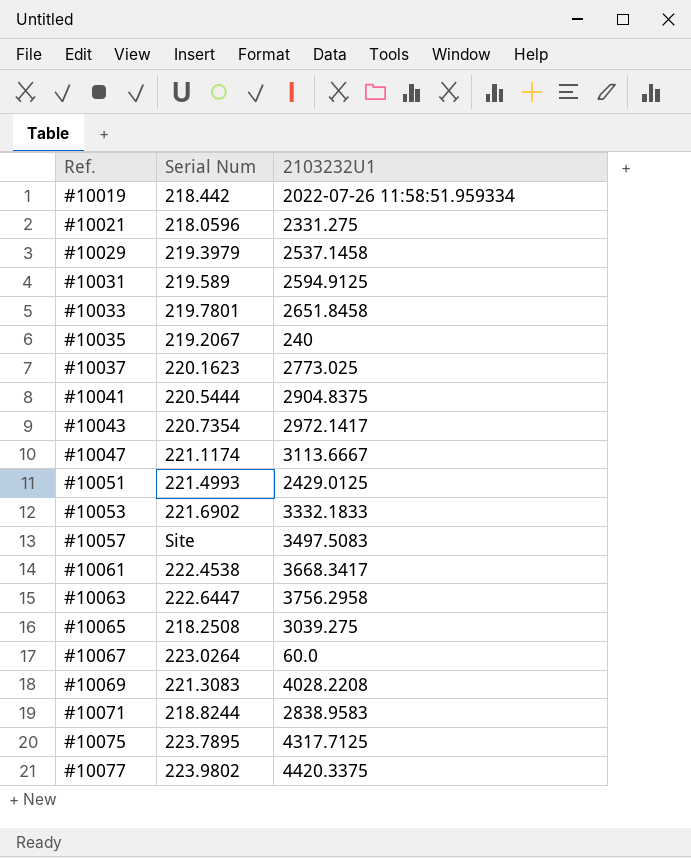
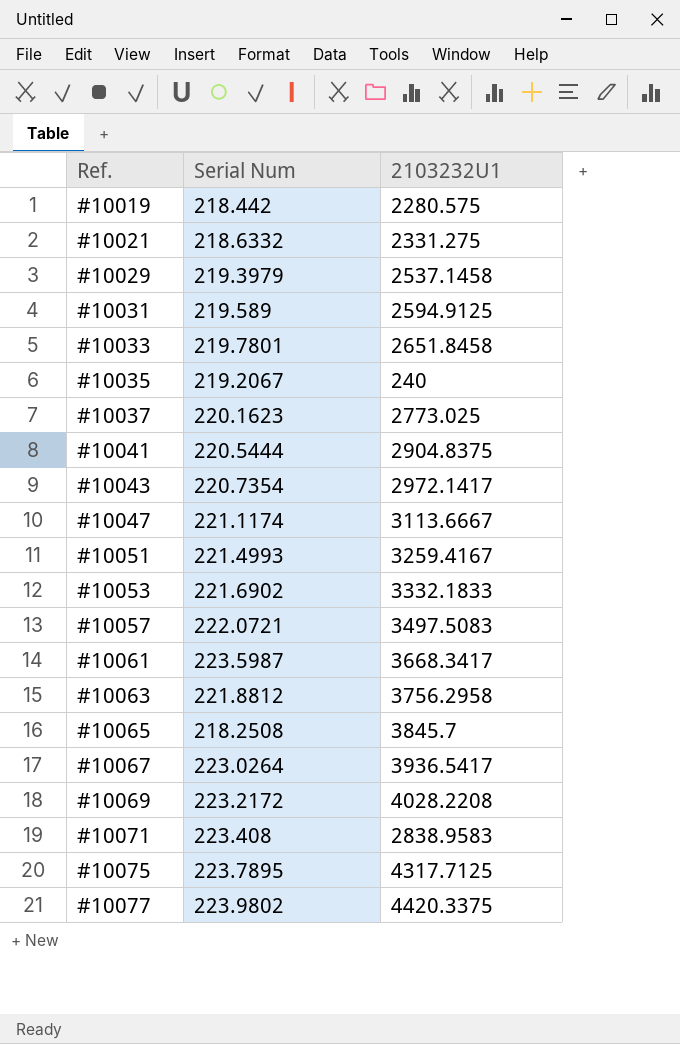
#10019 | 2103232U1: 2022-07-26 11:58:51.959334 -> 2280.575
#10021 | Serial Num: 218.0596 -> 218.6332
#10051 | 2103232U1: 2429.0125 -> 3259.4167
#10057 | Serial Num: Site -> 222.0721
#10061 | Serial Num: 222.4538 -> 223.5987
#10063 | Serial Num: 222.6447 -> 221.8812
#10065 | 2103232U1: 3039.275 -> 3845.7
#10067 | 2103232U1: 60.0 -> 3936.5417
#10069 | Serial Num: 221.3083 -> 223.2172
#10071 | Serial Num: 218.8244 -> 223.408

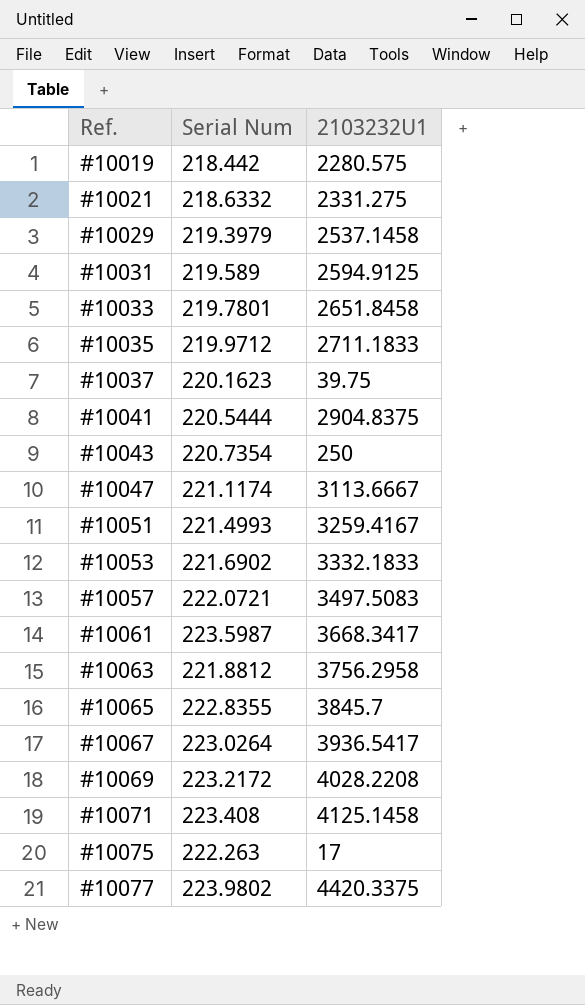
#10035 | Serial Num: 219.2067 -> 219.9712
#10035 | 2103232U1: 240 -> 2711.1833
#10037 | 2103232U1: 2773.025 -> 39.75
#10043 | 2103232U1: 2972.1417 -> 250
#10065 | Serial Num: 218.2508 -> 222.8355
#10071 | 2103232U1: 2838.9583 -> 4125.1458
#10075 | Serial Num: 223.7895 -> 222.263
#10075 | 2103232U1: 4317.7125 -> 17

